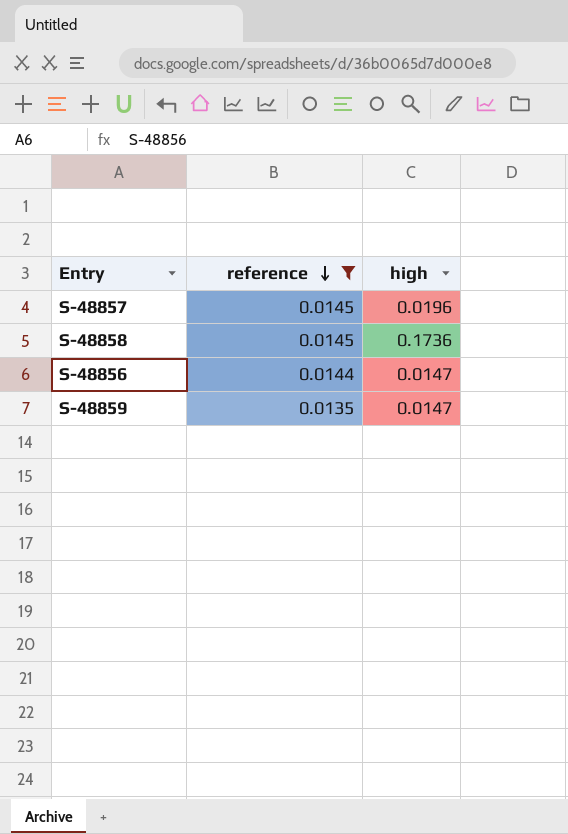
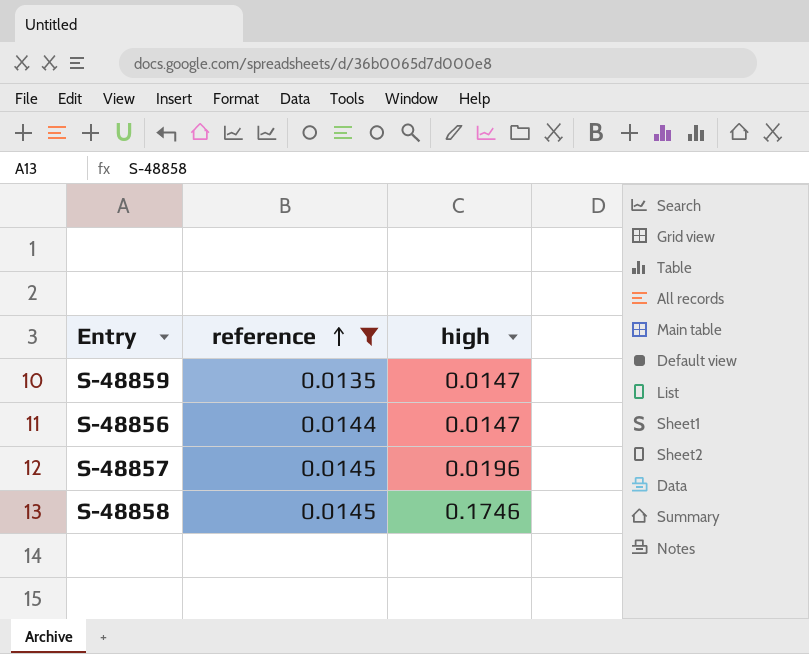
row order: reference descending -> reference ascending
S-48858 | high: 0.1736 -> 0.1746

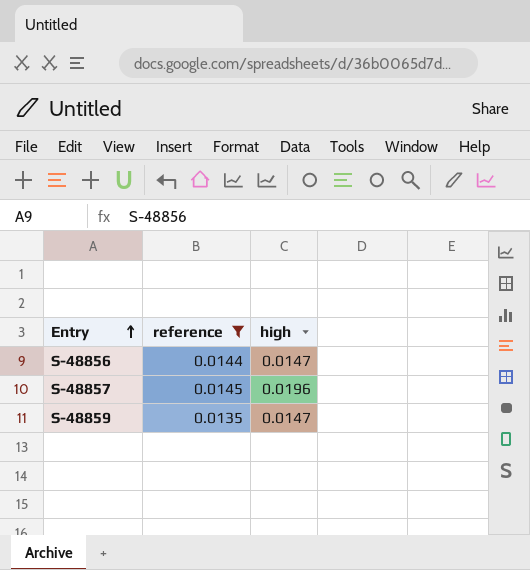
row order: reference ascending -> Entry ascending
row S-48858: 0.0145 | 0.1746 -> none

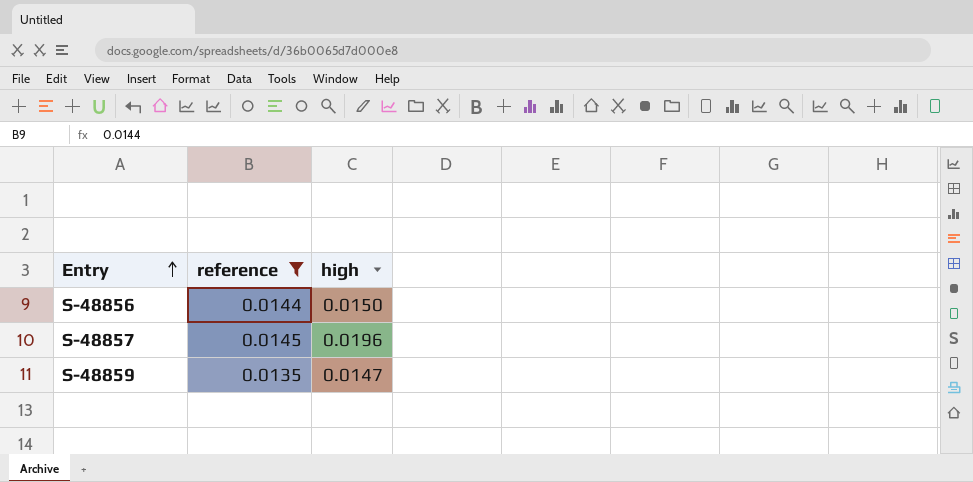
S-48856 | high: 0.0147 -> 0.0150

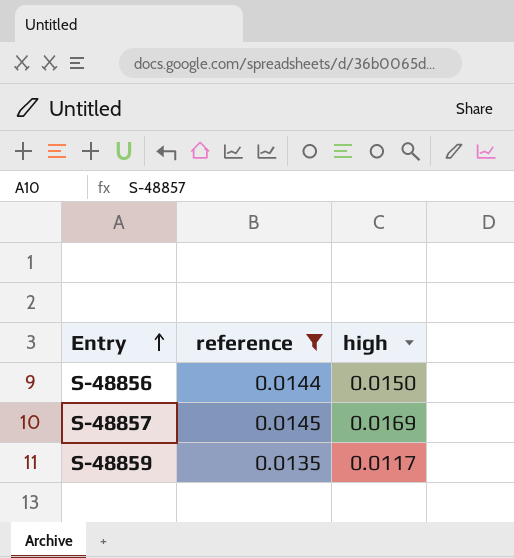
S-48857 | high: 0.0196 -> 0.0169
S-48859 | high: 0.0147 -> 0.0117

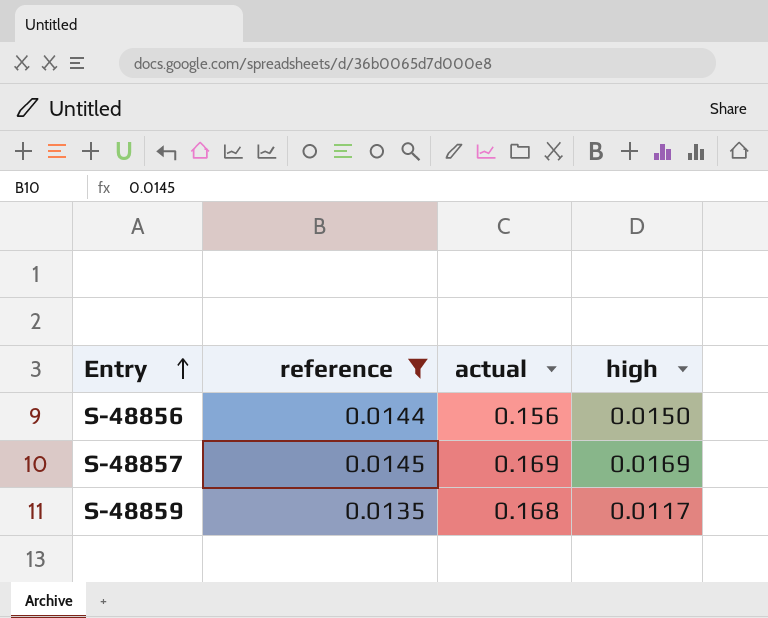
column actual | position: none -> 3

